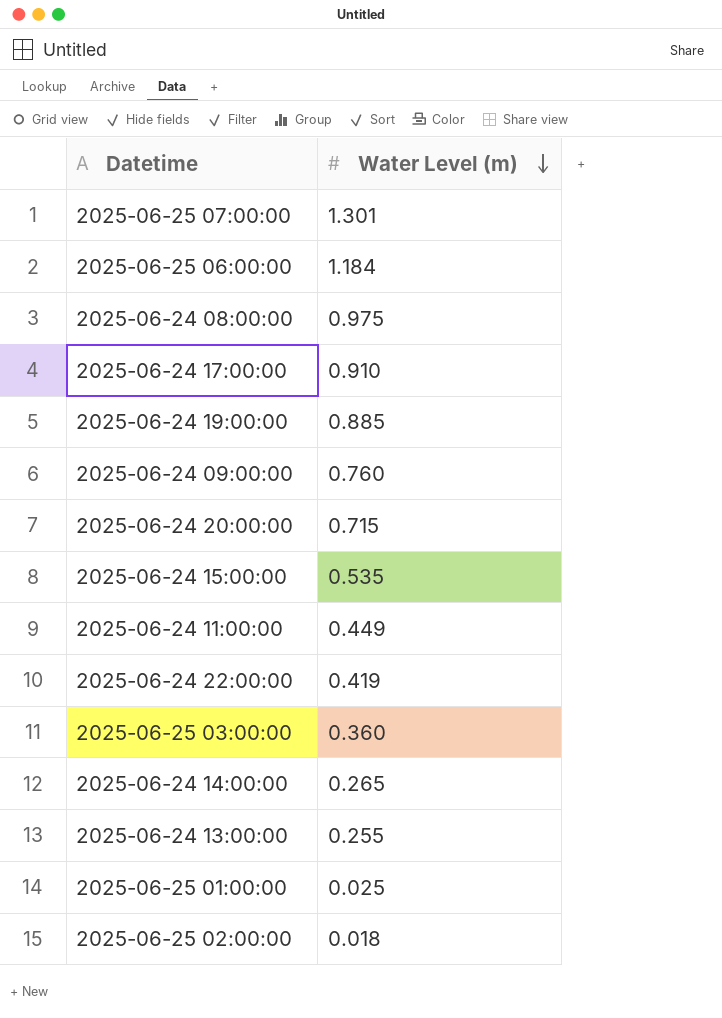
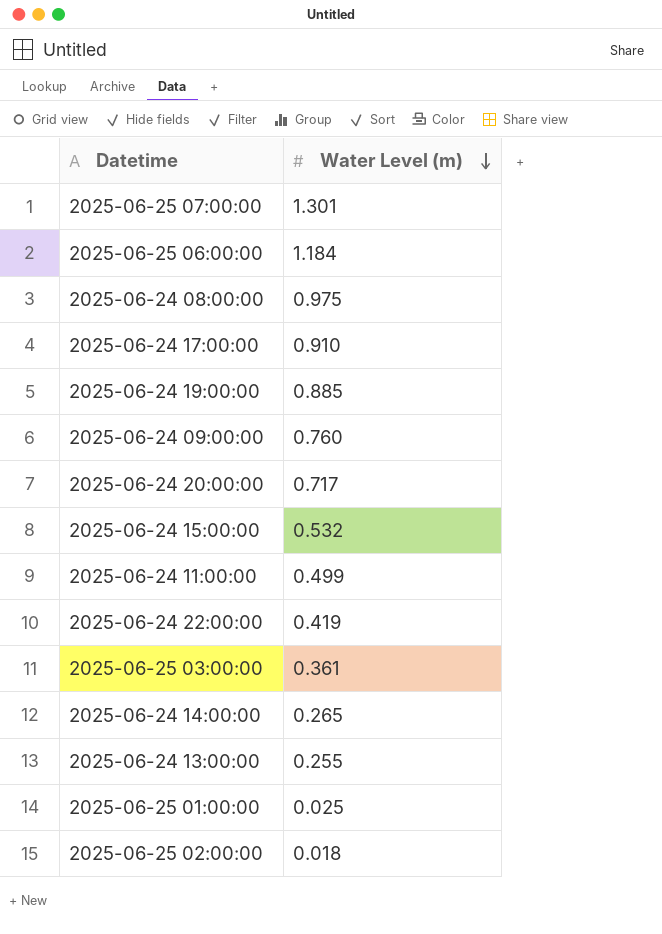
2025-06-24 20:00:00 | Water Level (m): 0.715 -> 0.717
2025-06-24 15:00:00 | Water Level (m): 0.535 -> 0.532
2025-06-24 11:00:00 | Water Level (m): 0.449 -> 0.499
2025-06-25 03:00:00 | Water Level (m): 0.360 -> 0.361

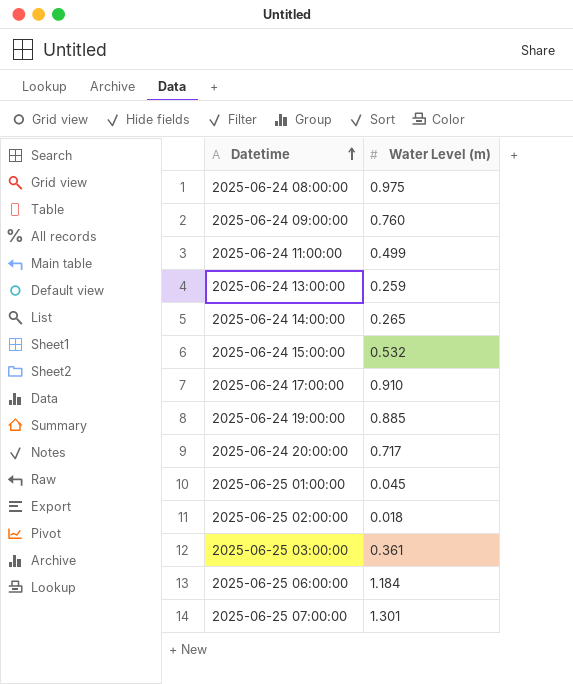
row order: Water Level (m) descending -> Datetime ascending
row 2025-06-24 22:00:00: 0.419 -> none
2025-06-24 13:00:00 | Water Level (m): 0.255 -> 0.259
2025-06-25 01:00:00 | Water Level (m): 0.025 -> 0.045

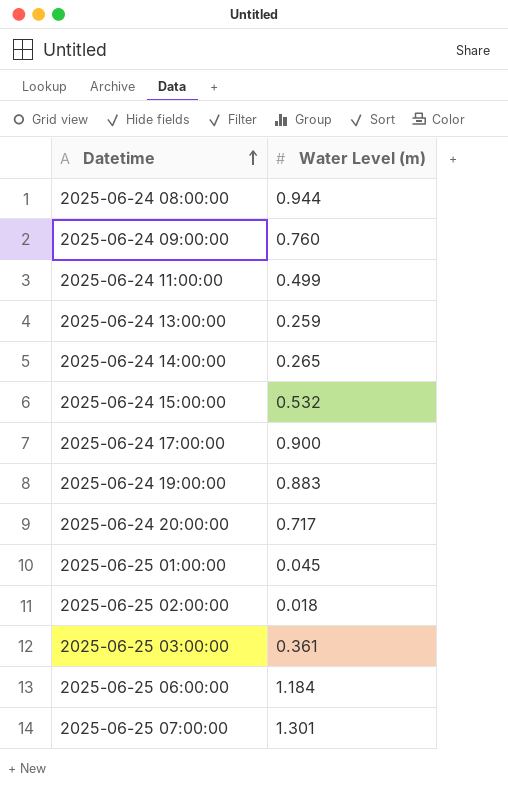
2025-06-24 08:00:00 | Water Level (m): 0.975 -> 0.944
2025-06-24 17:00:00 | Water Level (m): 0.910 -> 0.900
2025-06-24 19:00:00 | Water Level (m): 0.885 -> 0.883

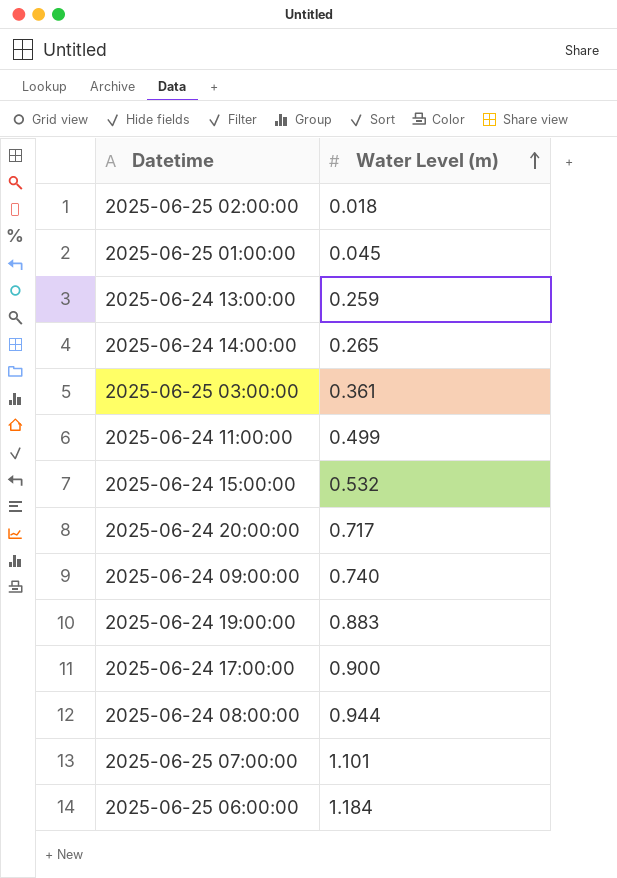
row order: Datetime ascending -> Water Level (m) ascending
2025-06-24 09:00:00 | Water Level (m): 0.760 -> 0.740
2025-06-25 07:00:00 | Water Level (m): 1.301 -> 1.101

